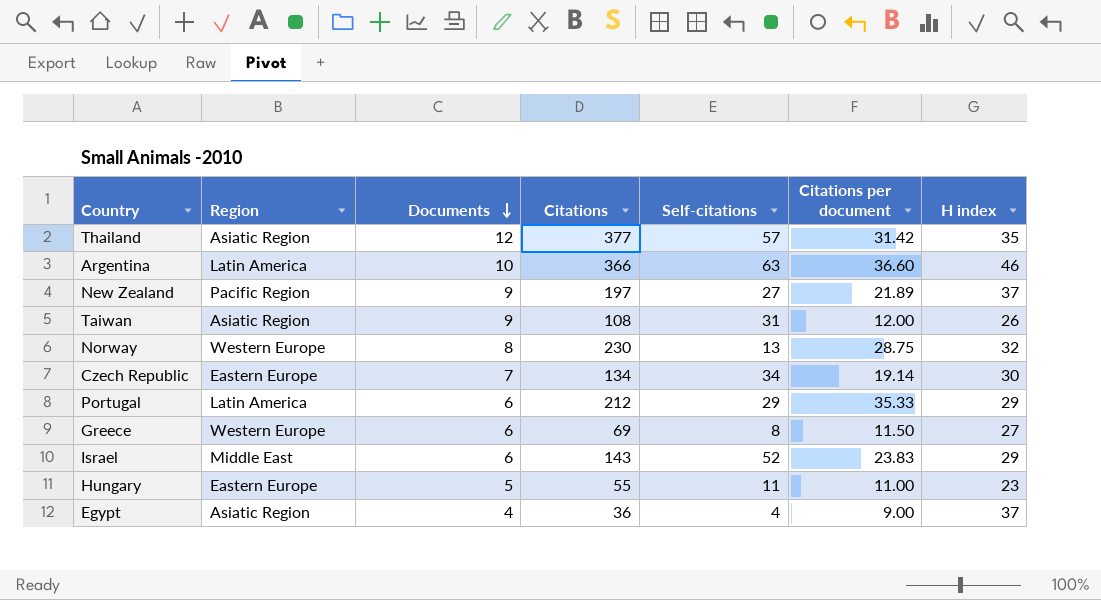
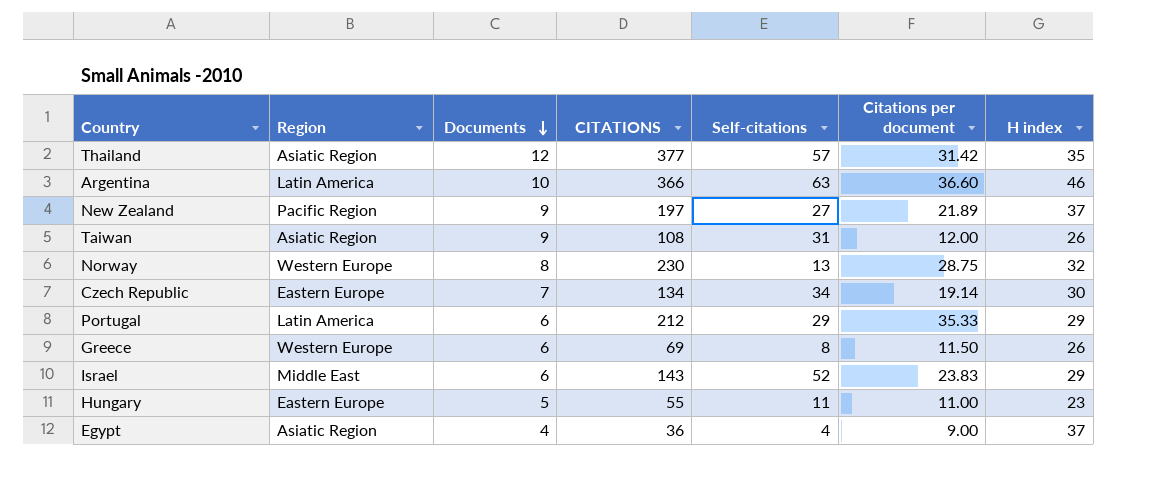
column name: Citations -> CITATIONS
Greece | H index: 27 -> 26

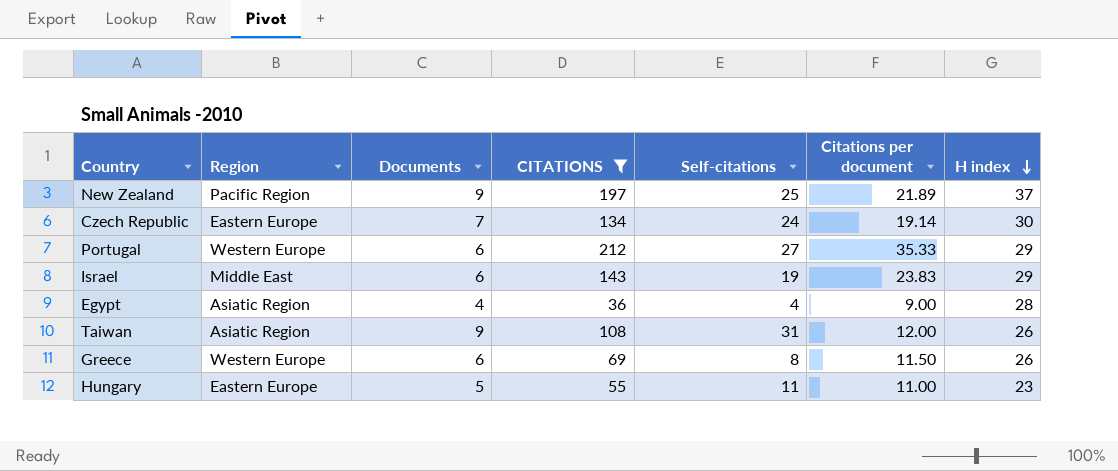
filter: none -> CITATIONS <= 212
row order: Documents descending -> H index descending
New Zealand | Self-citations: 27 -> 25
Czech Republic | Self-citations: 34 -> 24
Portugal | Region: Latin America -> Western Europe
Portugal | Self-citations: 29 -> 27
Israel | Self-citations: 52 -> 19
Egypt | H index: 37 -> 28

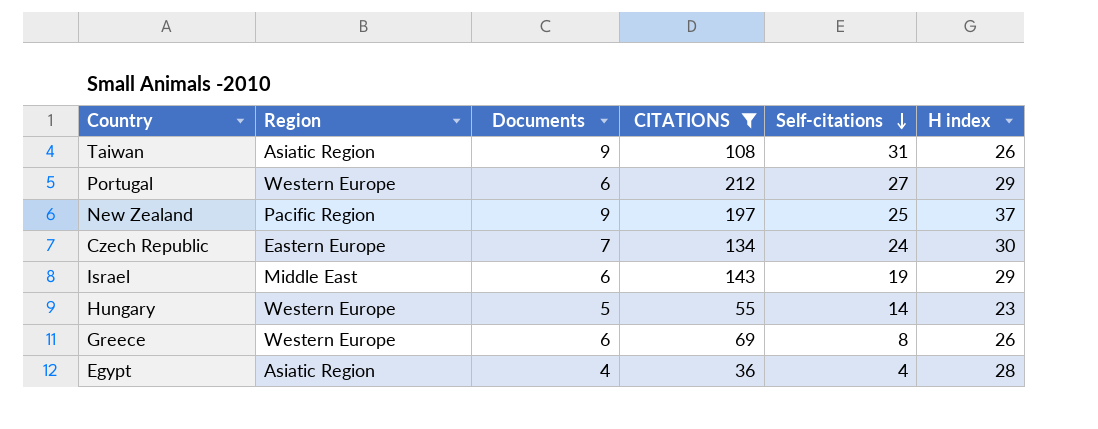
row order: H index descending -> Self-citations descending
column Citations per document | formula: [CITATIONS] / [Documents] -> none
Hungary | Region: Eastern Europe -> Western Europe
Hungary | Self-citations: 11 -> 14

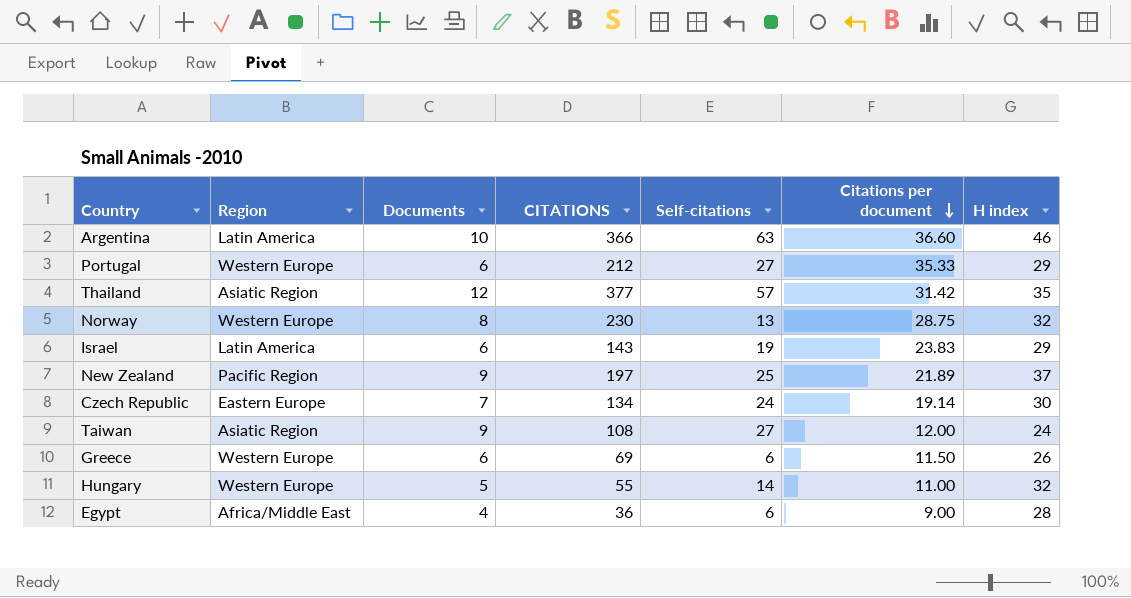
filter: CITATIONS <= 212 -> none
row order: Self-citations descending -> Citations per document descending
column Citations per document | formula: none -> [CITATIONS] / [Documents]
Israel | Region: Middle East -> Latin America
Taiwan | Self-citations: 31 -> 27
Taiwan | H index: 26 -> 24
Greece | Self-citations: 8 -> 6
Hungary | H index: 23 -> 32
Egypt | Region: Asiatic Region -> Africa/Middle East
Egypt | Self-citations: 4 -> 6

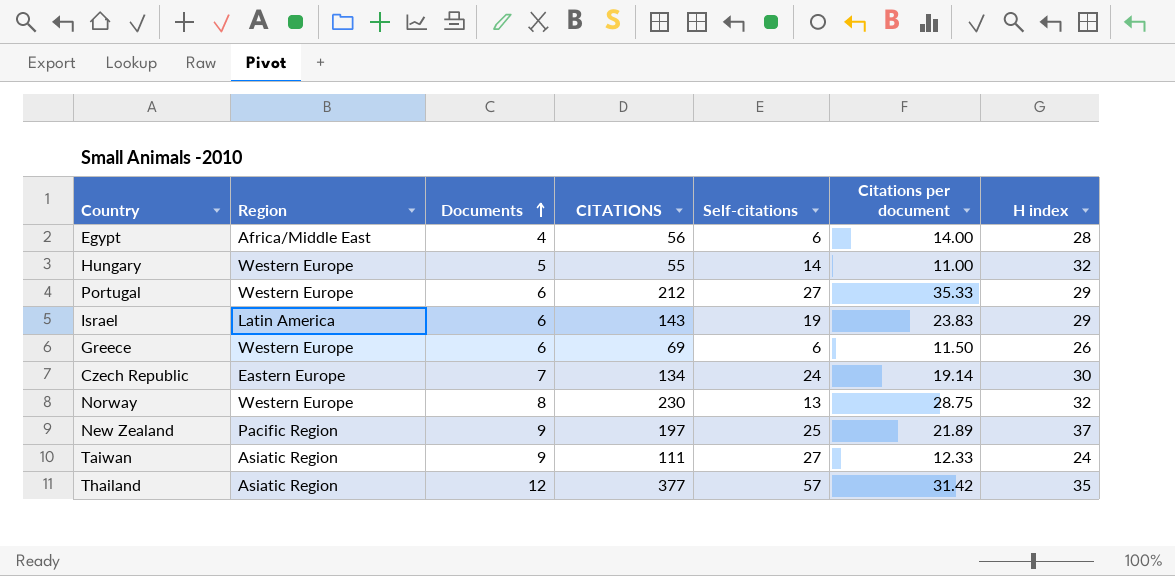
row order: Citations per document descending -> Documents ascending
row Argentina: Latin America | 10 | 366 | 63 | 36.60 | 46 -> none
Egypt | CITATIONS: 36 -> 56
Egypt | Citations per document: 9.00 -> 14.00
Taiwan | CITATIONS: 108 -> 111
Taiwan | Citations per document: 12.00 -> 12.33

